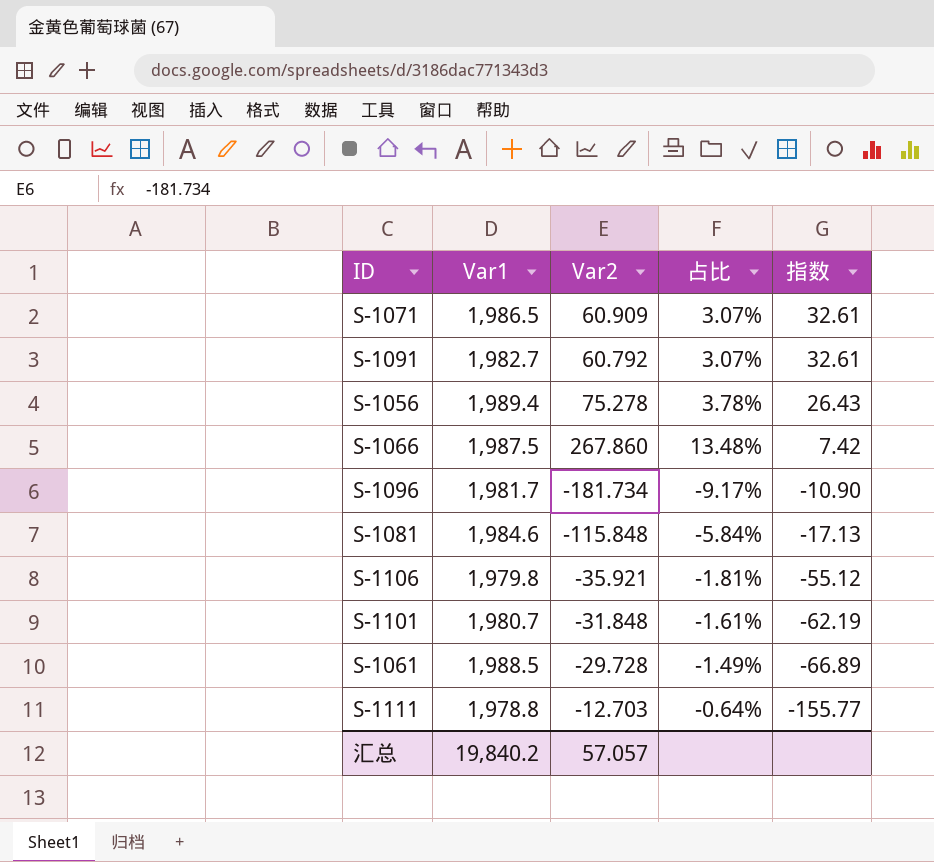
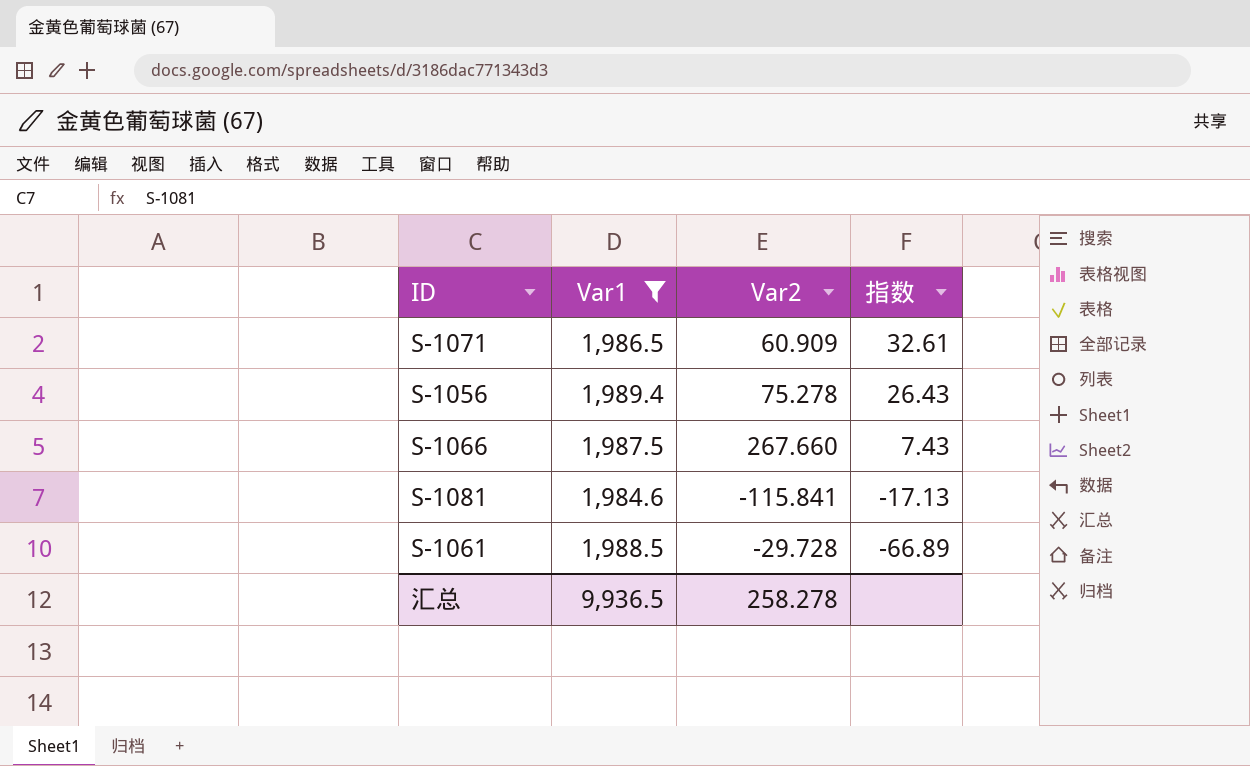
filter: none -> Var1 >= 1,984.6
column 占比 | formula: [Var2] / [Var1] -> none
S-1066 | Var2: 267.860 -> 267.660
S-1066 | 指数: 7.42 -> 7.43
S-1081 | Var2: -115.848 -> -115.841
汇总 | Var1: 19,840.2 -> 9,936.5
汇总 | Var2: 57.057 -> 258.278

